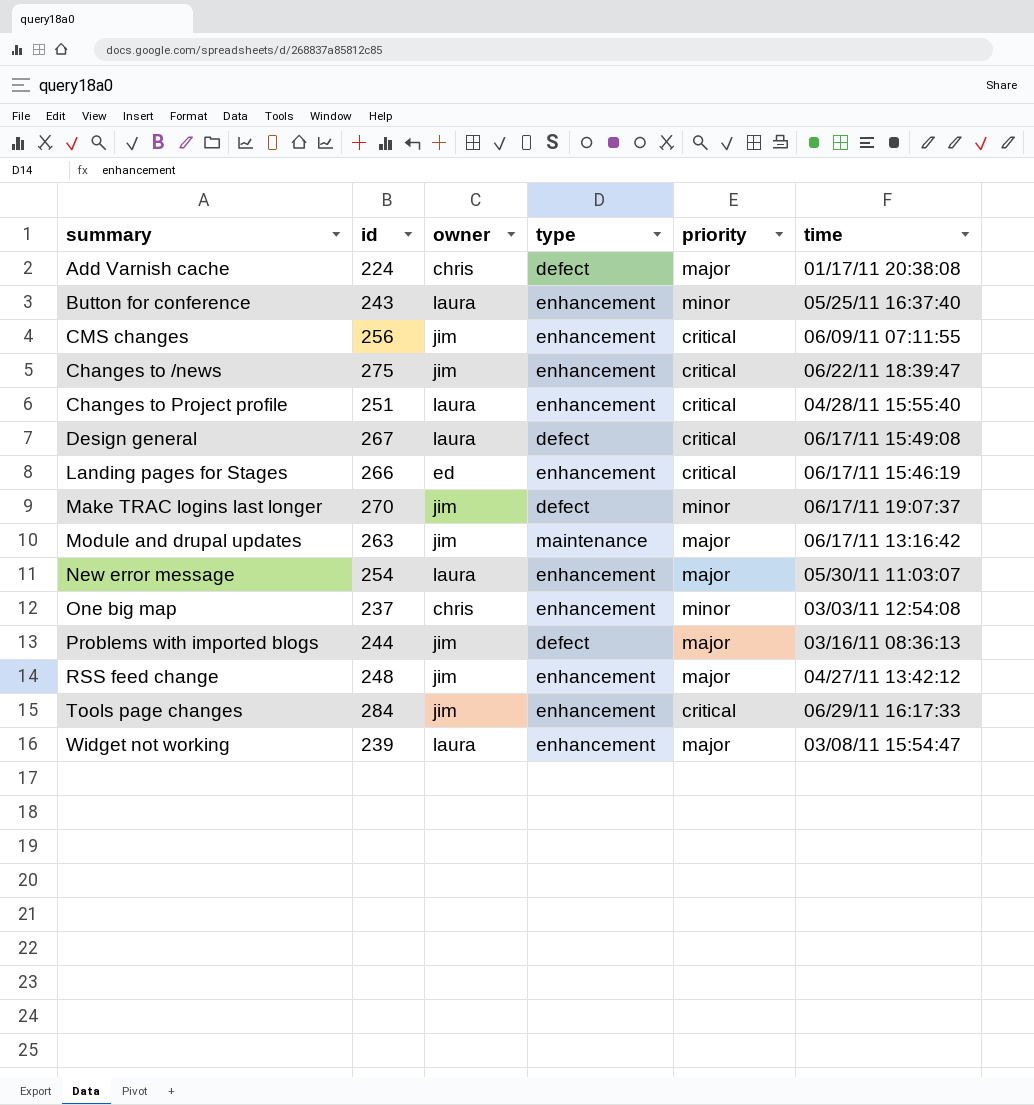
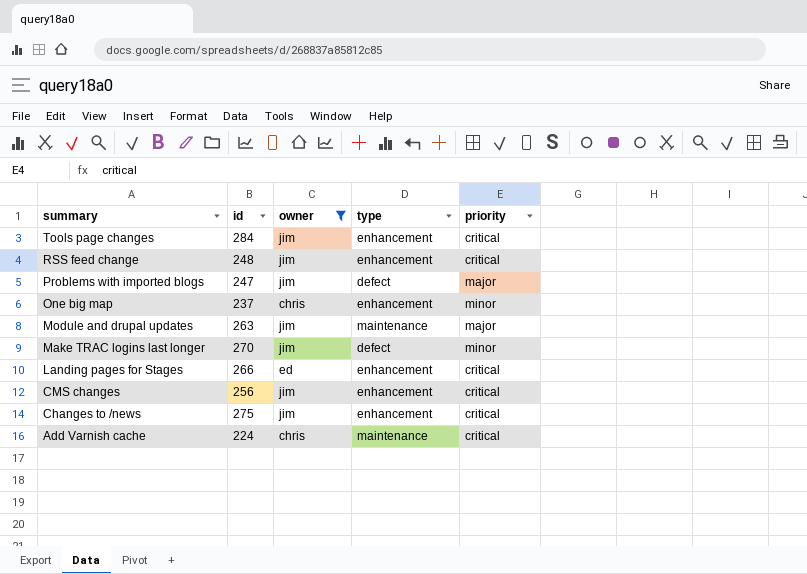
filter: none -> owner != laura
row order: none -> summary descending
column time | position: 6 -> none
RSS feed change | priority: major -> critical
Problems with imported blogs | id: 244 -> 247
Add Varnish cache | type: defect -> maintenance
Add Varnish cache | priority: major -> critical

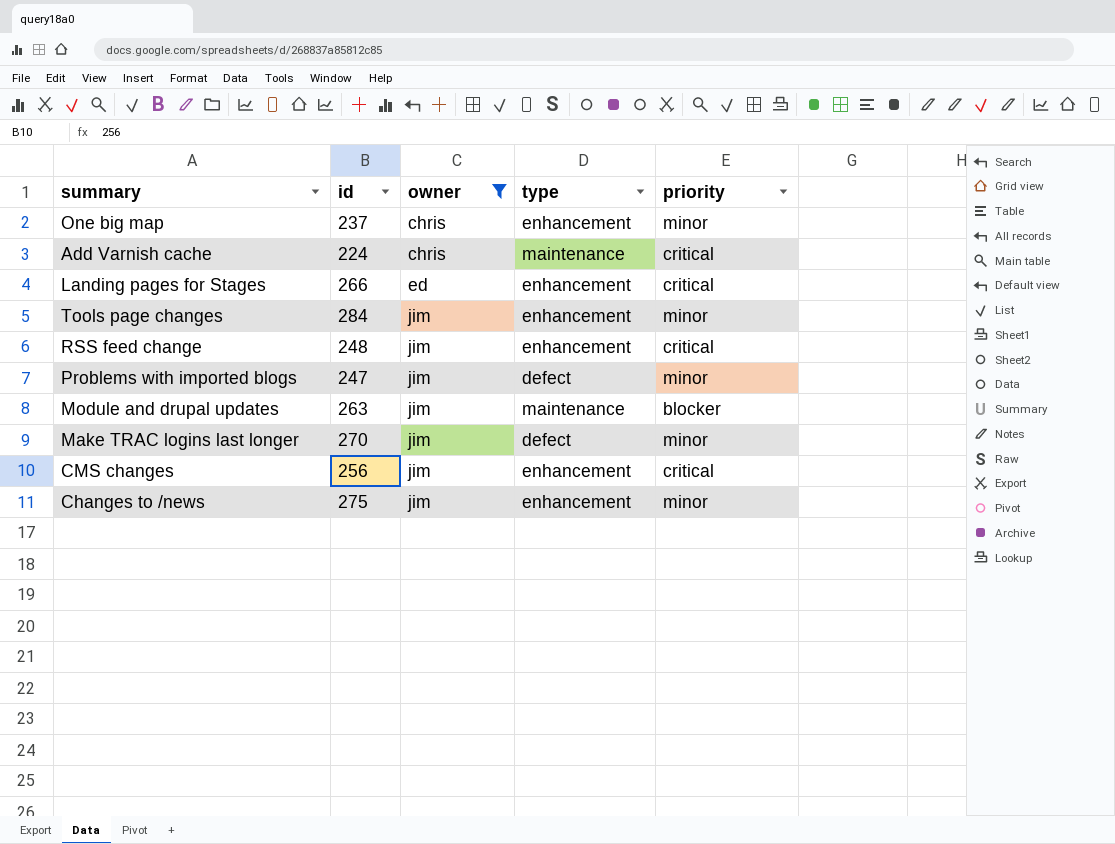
row order: summary descending -> owner ascending
Tools page changes | priority: critical -> minor
Problems with imported blogs | priority: major -> minor
Module and drupal updates | priority: major -> blocker
Changes to /news | priority: critical -> minor

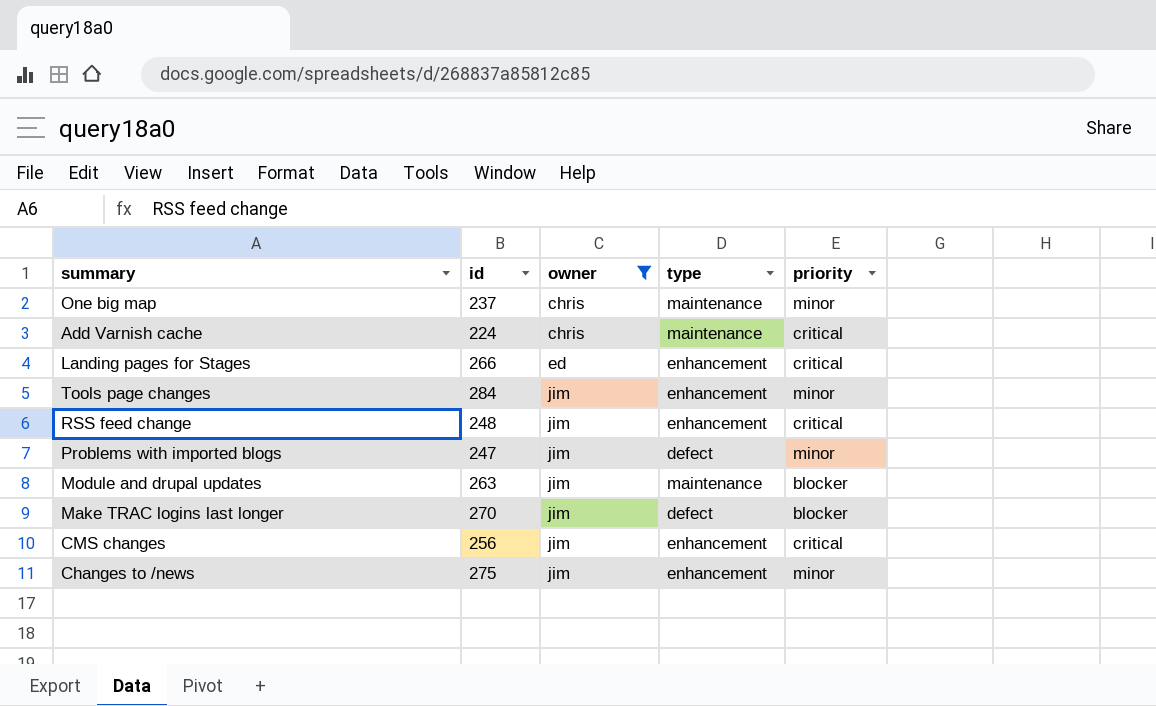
One big map | type: enhancement -> maintenance
Make TRAC logins last longer | priority: minor -> blocker

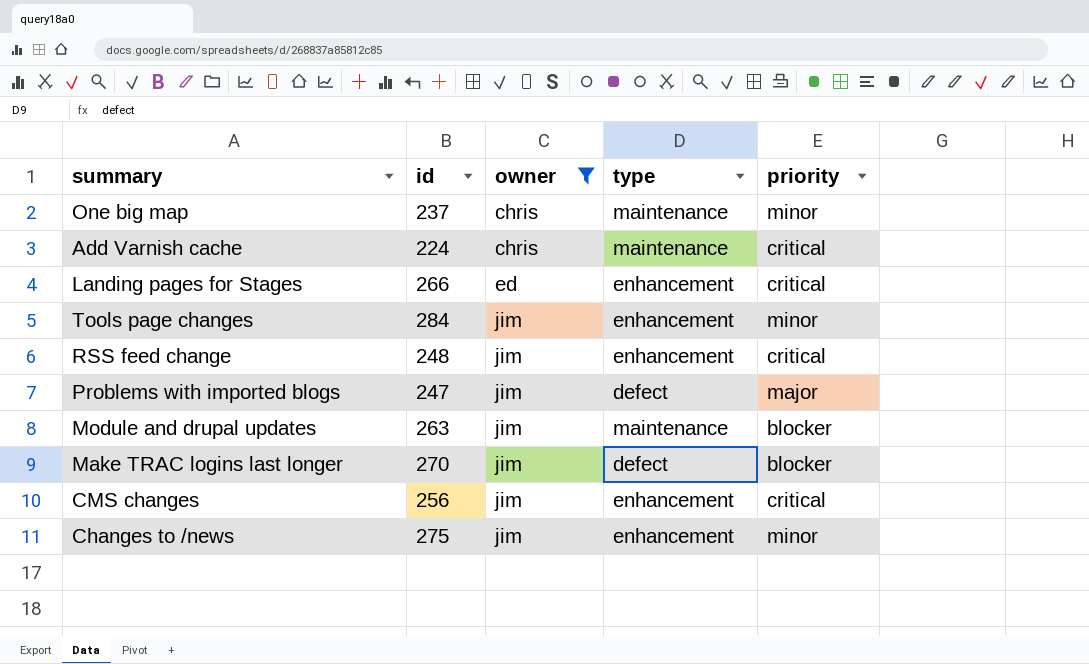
Problems with imported blogs | priority: minor -> major

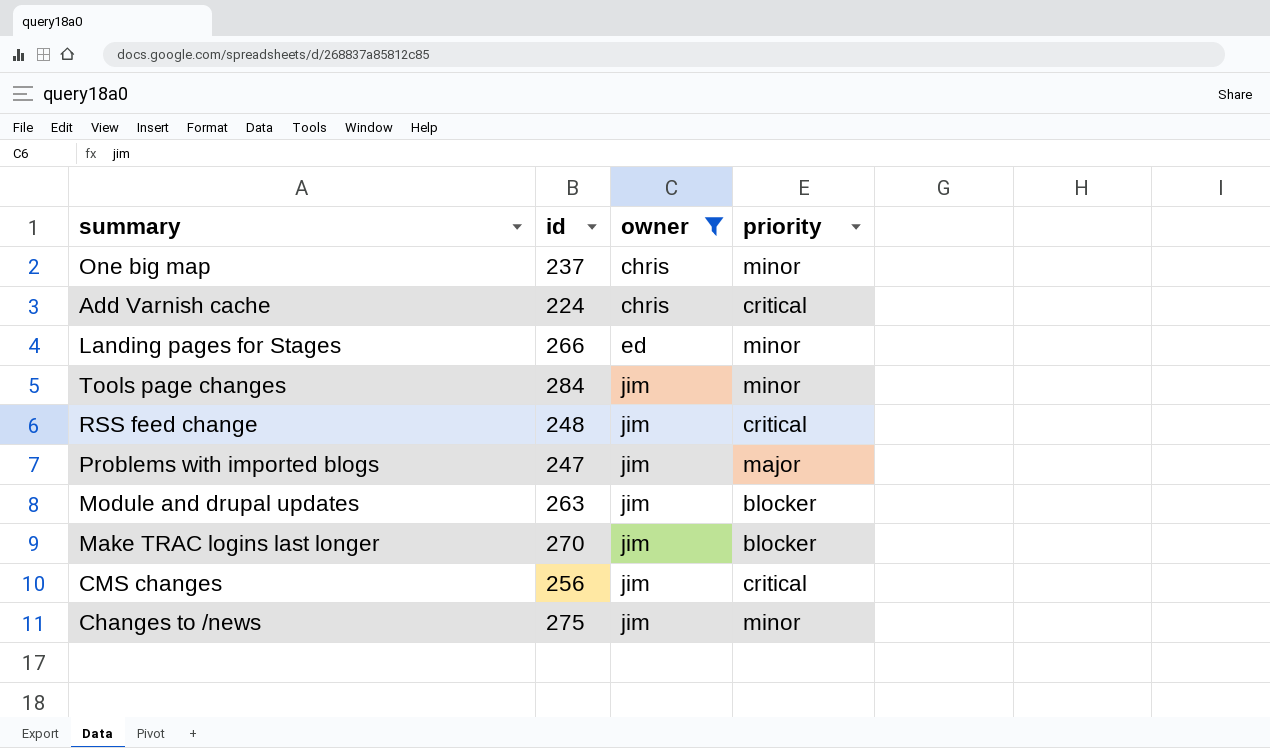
column type | position: 4 -> none
Landing pages for Stages | priority: critical -> minor

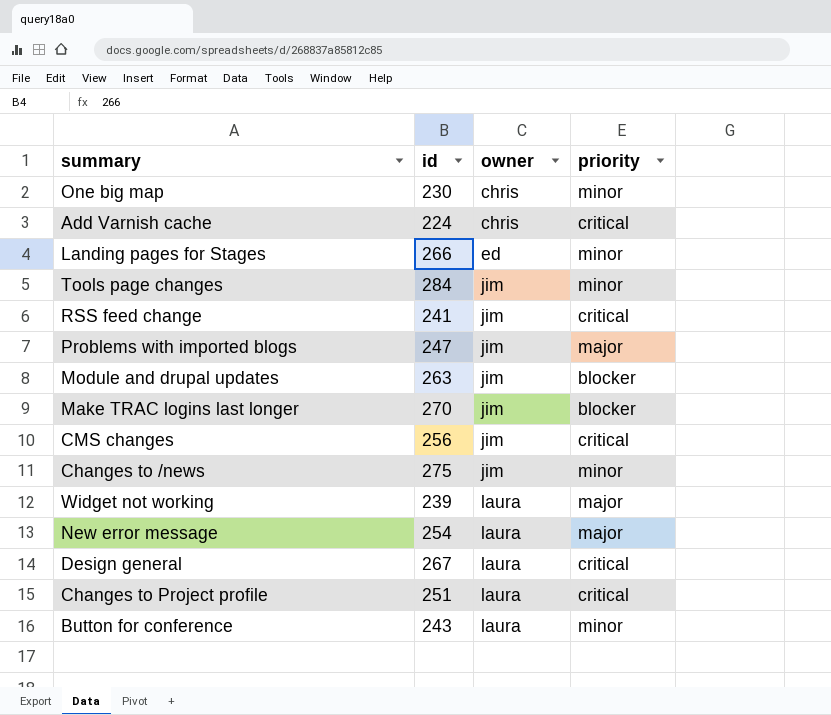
filter: owner != laura -> none
One big map | id: 237 -> 230
RSS feed change | id: 248 -> 241

